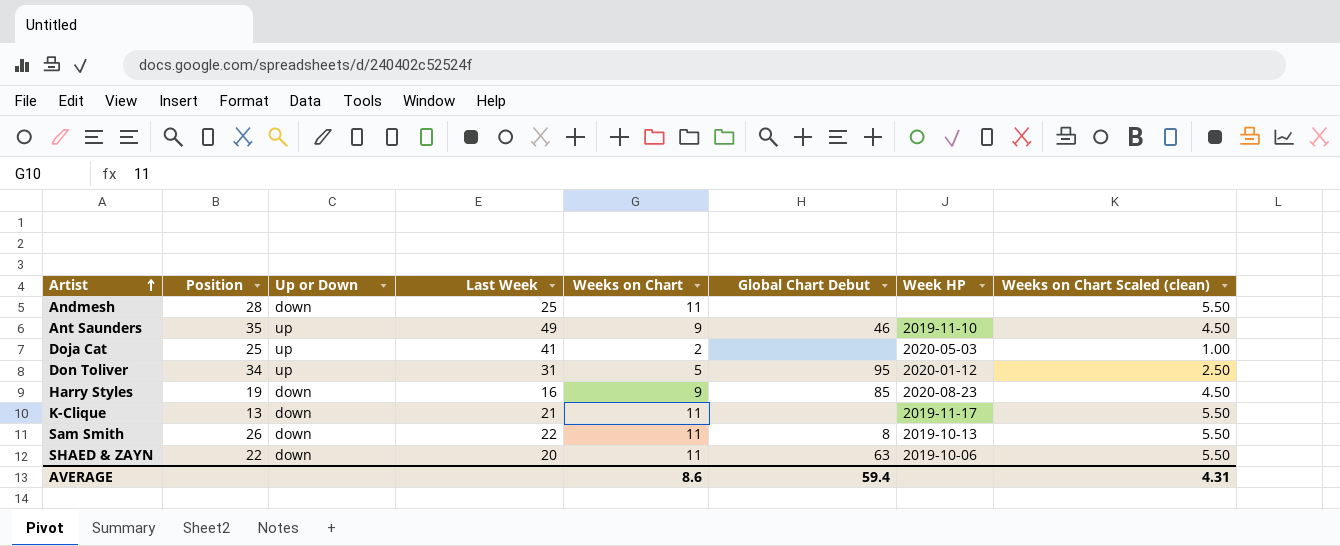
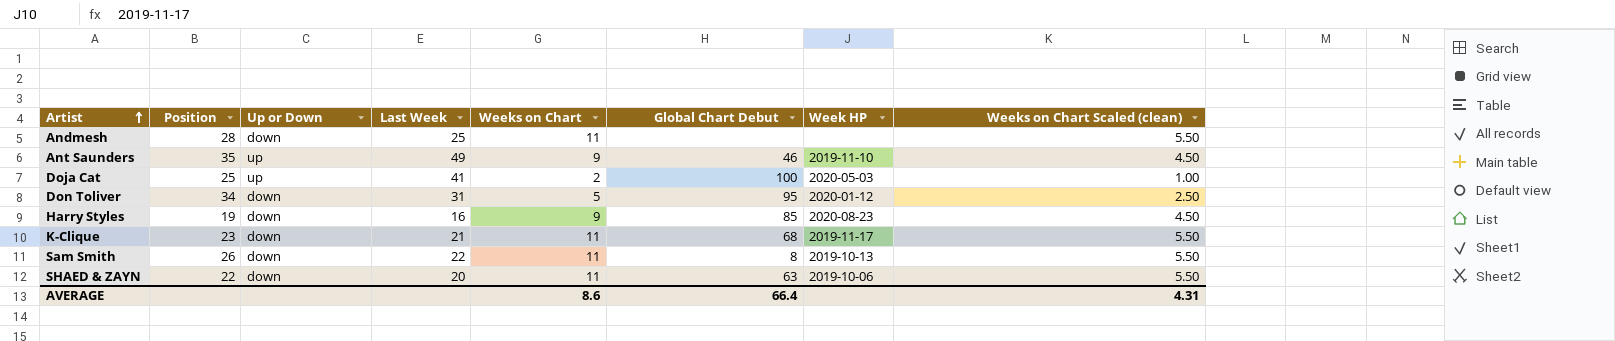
Doja Cat | Global Chart Debut: none -> 100
Don Toliver | Up or Down: up -> down
K-Clique | Position: 13 -> 23
K-Clique | Global Chart Debut: none -> 68
AVERAGE | Global Chart Debut: 59.4 -> 66.4

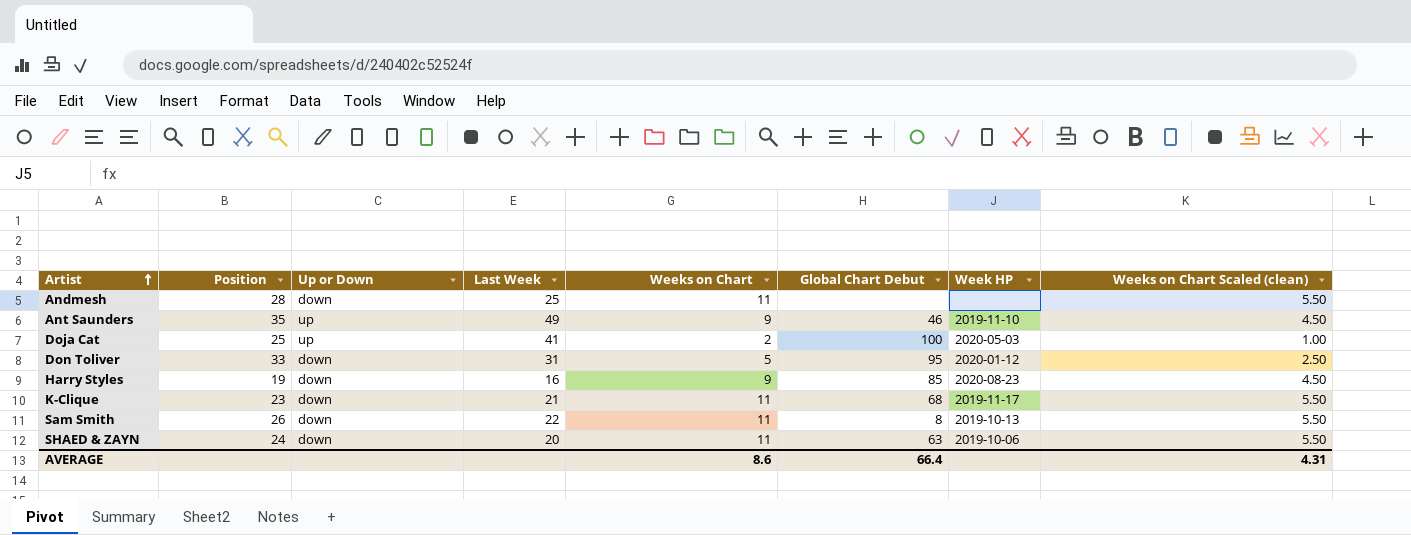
Don Toliver | Position: 34 -> 33
SHAED & ZAYN | Position: 22 -> 24

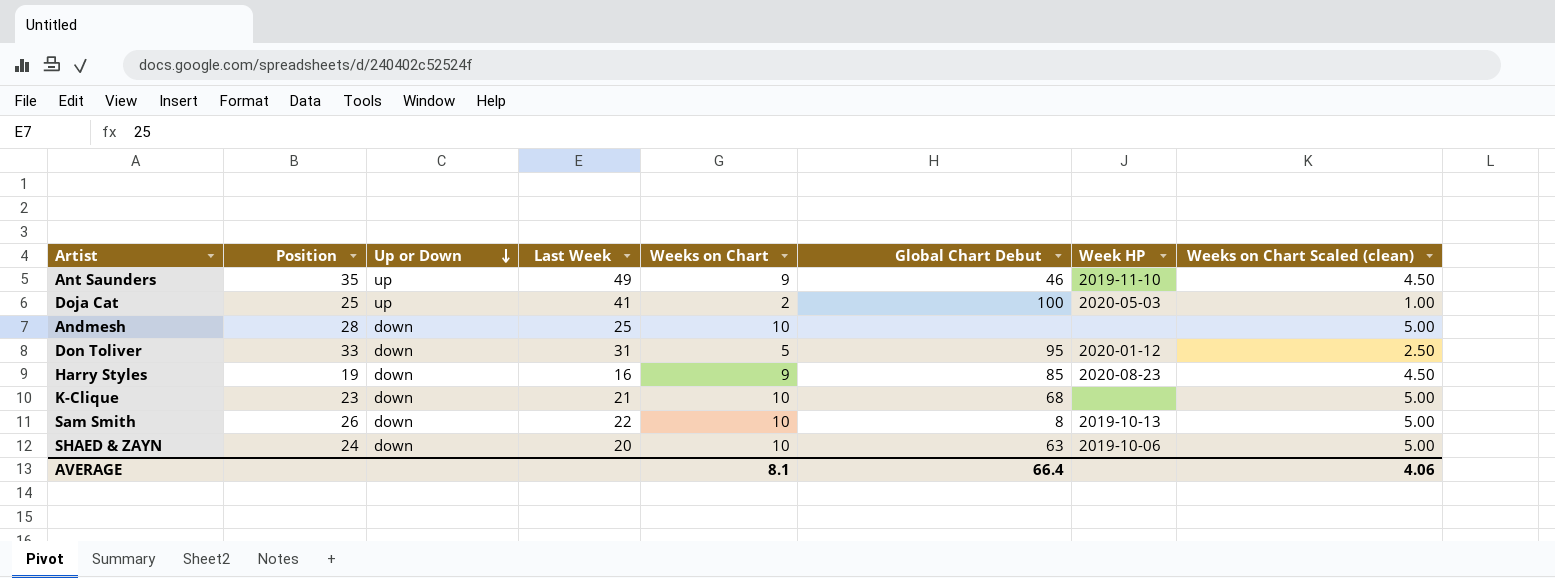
row order: Artist ascending -> Up or Down descending
Andmesh | Weeks on Chart: 11 -> 10
Andmesh | Weeks on Chart Scaled (clean): 5.50 -> 5.00
K-Clique | Weeks on Chart: 11 -> 10
K-Clique | Week HP: 2019-11-17 -> none
K-Clique | Weeks on Chart Scaled (clean): 5.50 -> 5.00
Sam Smith | Weeks on Chart: 11 -> 10
Sam Smith | Weeks on Chart Scaled (clean): 5.50 -> 5.00
SHAED & ZAYN | Weeks on Chart: 11 -> 10
SHAED & ZAYN | Weeks on Chart Scaled (clean): 5.50 -> 5.00
AVERAGE | Weeks on Chart: 8.6 -> 8.1
AVERAGE | Weeks on Chart Scaled (clean): 4.31 -> 4.06

